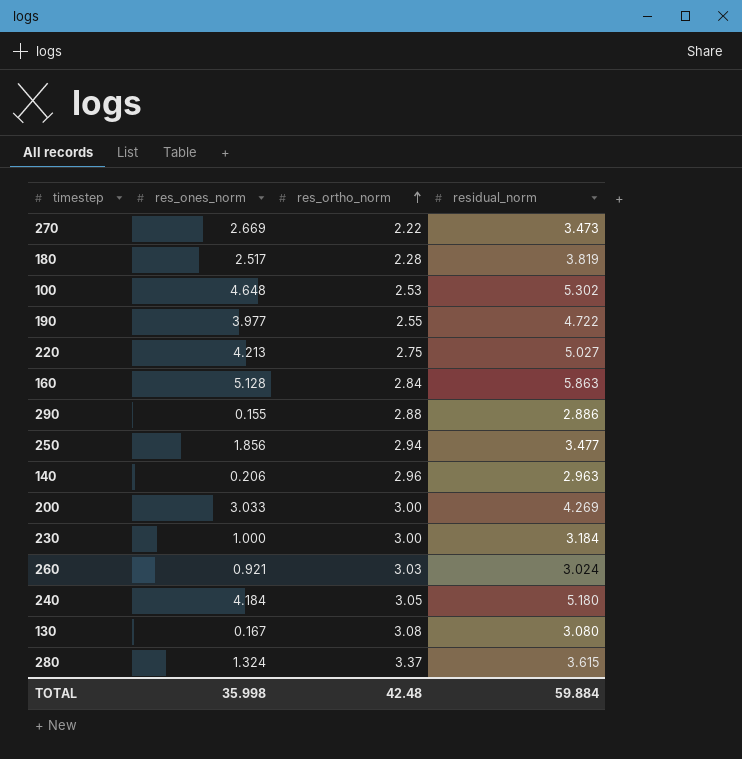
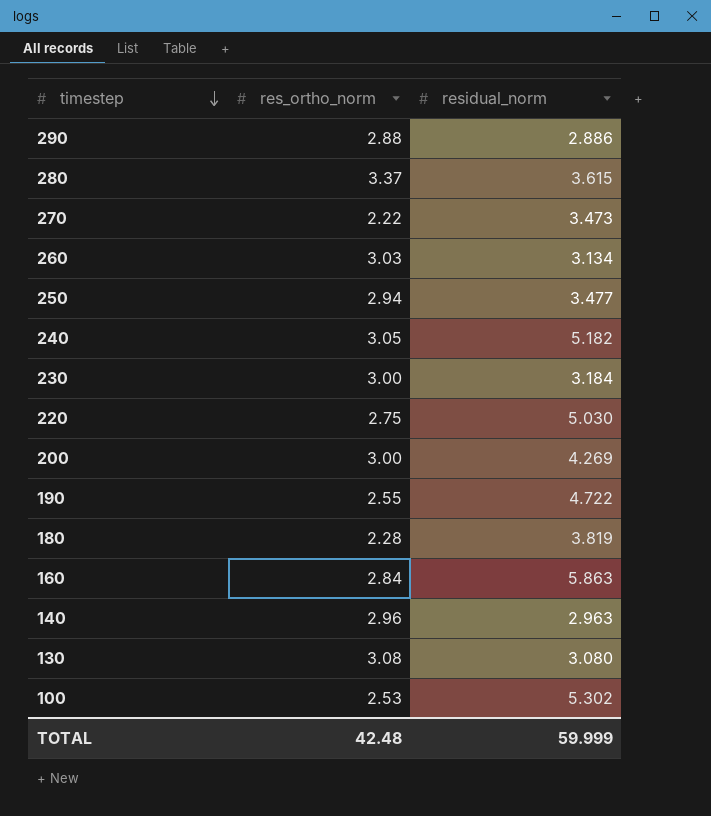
row order: res_ortho_norm ascending -> timestep descending
column res_ones_norm | position: 2 -> none
260 | residual_norm: 3.024 -> 3.134
240 | residual_norm: 5.180 -> 5.182
220 | residual_norm: 5.027 -> 5.030
TOTAL | residual_norm: 59.884 -> 59.999

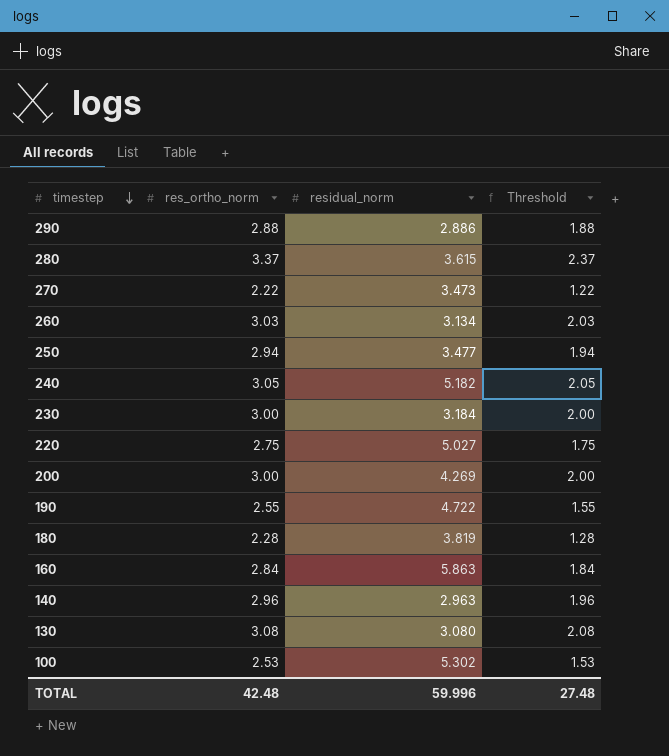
column Threshold | formula: none -> [res_ortho_norm] - 1
220 | residual_norm: 5.030 -> 5.027
TOTAL | residual_norm: 59.999 -> 59.996

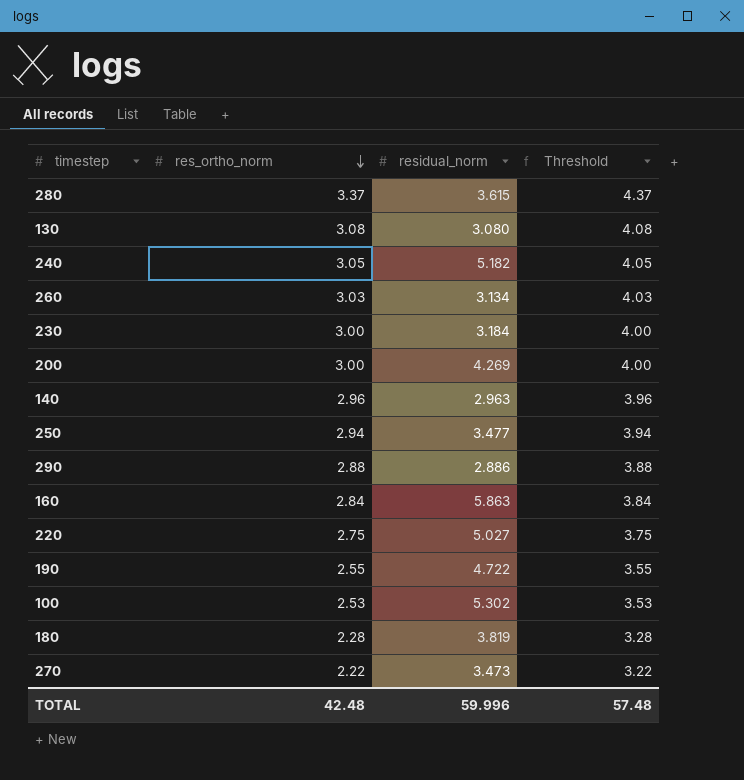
row order: timestep descending -> res_ortho_norm descending
column Threshold | formula: [res_ortho_norm] - 1 -> [res_ortho_norm] + 1
TOTAL | Threshold: 27.48 -> 57.48

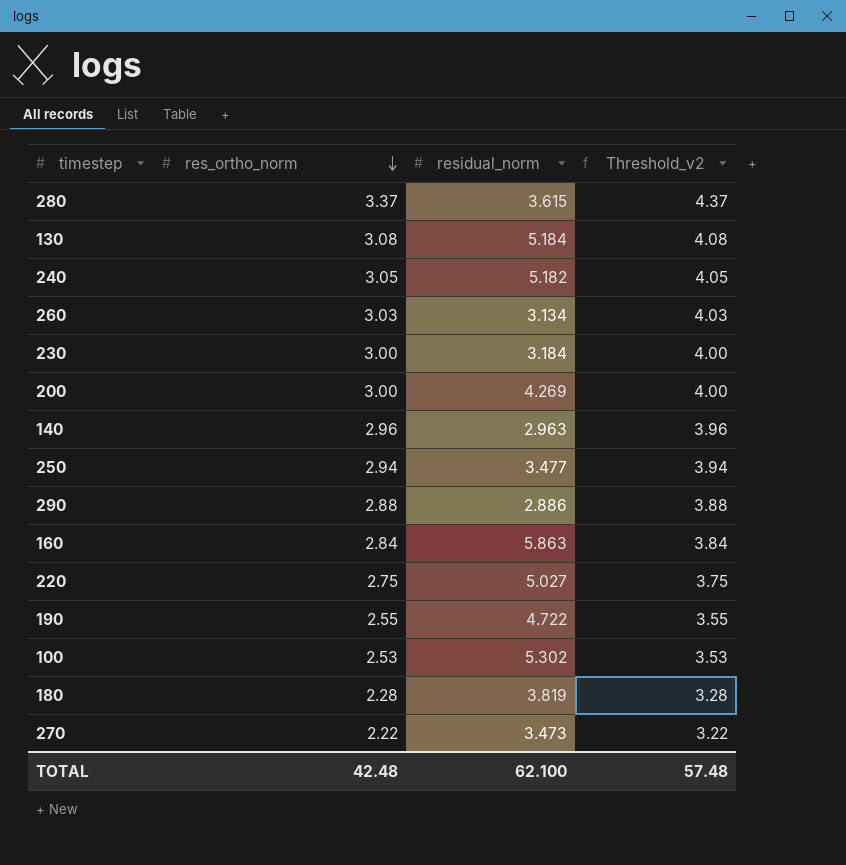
column name: Threshold -> Threshold_v2
130 | residual_norm: 3.080 -> 5.184
TOTAL | residual_norm: 59.996 -> 62.100

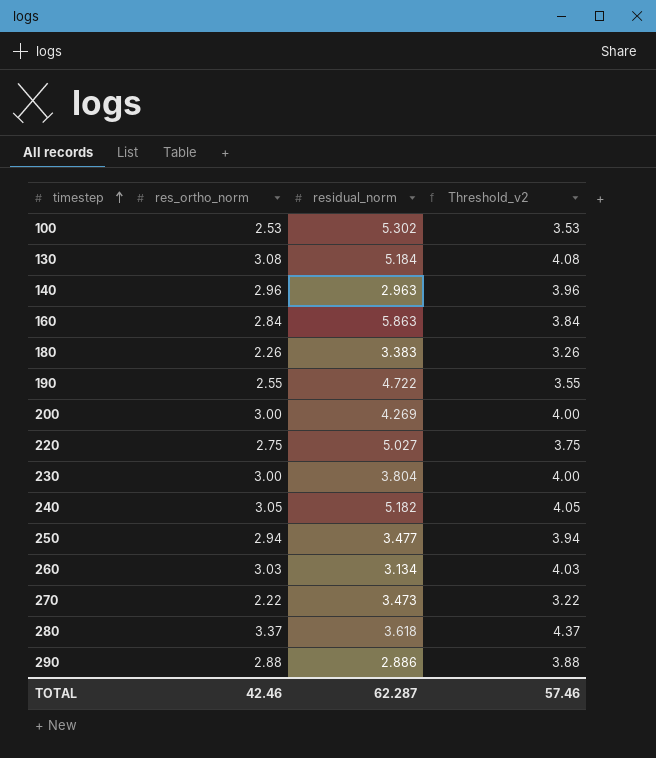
row order: res_ortho_norm descending -> timestep ascending
180 | res_ortho_norm: 2.28 -> 2.26
180 | residual_norm: 3.819 -> 3.383
180 | Threshold_v2: 3.28 -> 3.26
230 | residual_norm: 3.184 -> 3.804
280 | residual_norm: 3.615 -> 3.618
TOTAL | res_ortho_norm: 42.48 -> 42.46
TOTAL | residual_norm: 62.100 -> 62.287
TOTAL | Threshold_v2: 57.48 -> 57.46

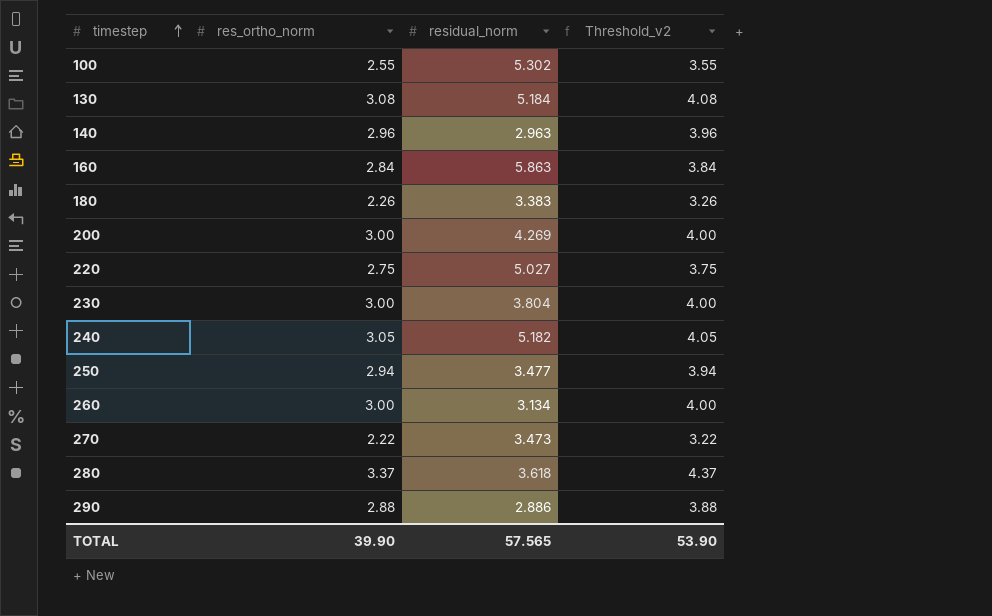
row 190: 2.55 | 4.722 | 3.55 -> none
100 | res_ortho_norm: 2.53 -> 2.55
100 | Threshold_v2: 3.53 -> 3.55
260 | res_ortho_norm: 3.03 -> 3.00
260 | Threshold_v2: 4.03 -> 4.00
TOTAL | res_ortho_norm: 42.46 -> 39.90
TOTAL | residual_norm: 62.287 -> 57.565
TOTAL | Threshold_v2: 57.46 -> 53.90

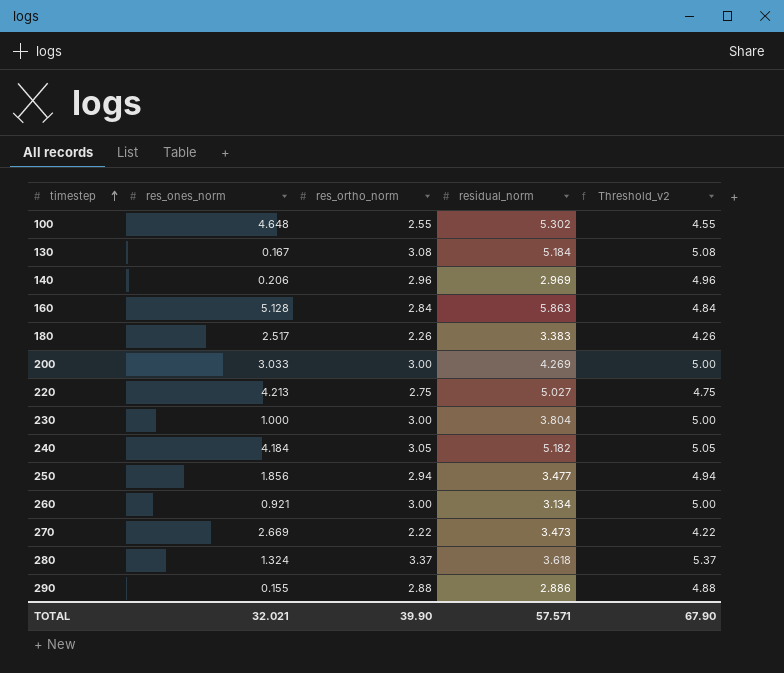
column res_ones_norm | position: none -> 2
column Threshold_v2 | formula: [res_ortho_norm] + 1 -> [res_ortho_norm] + 2
140 | residual_norm: 2.963 -> 2.969
TOTAL | residual_norm: 57.565 -> 57.571
TOTAL | Threshold_v2: 53.90 -> 67.90

